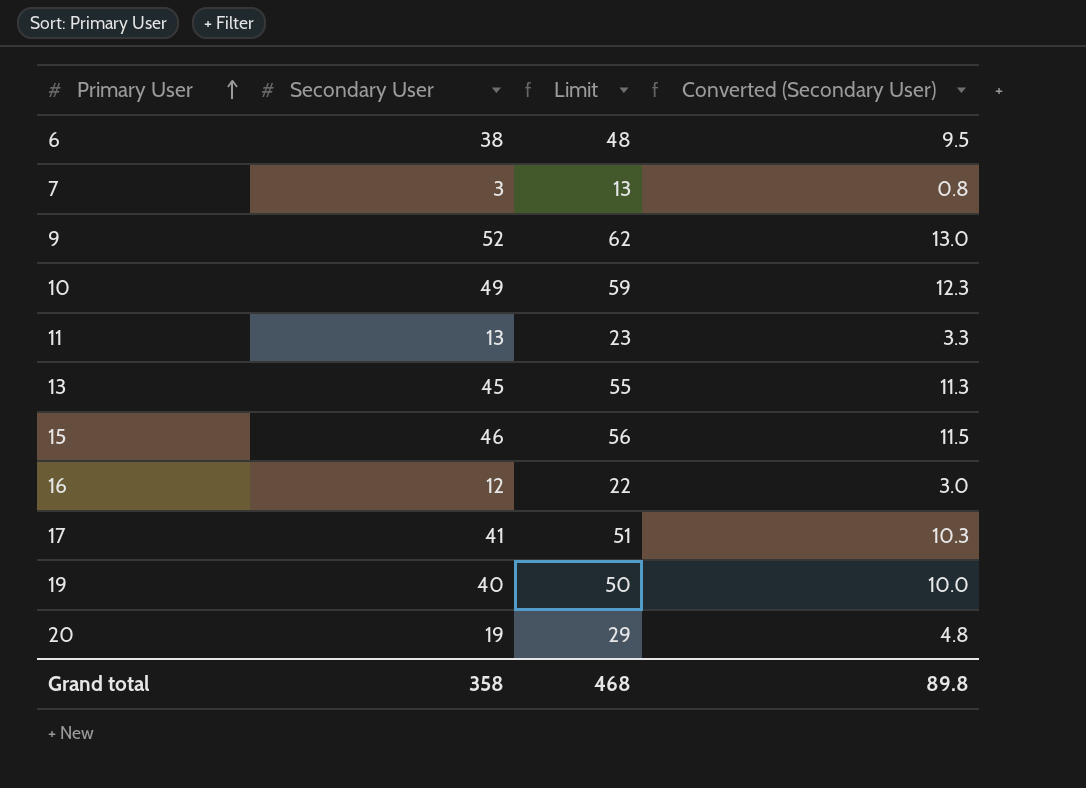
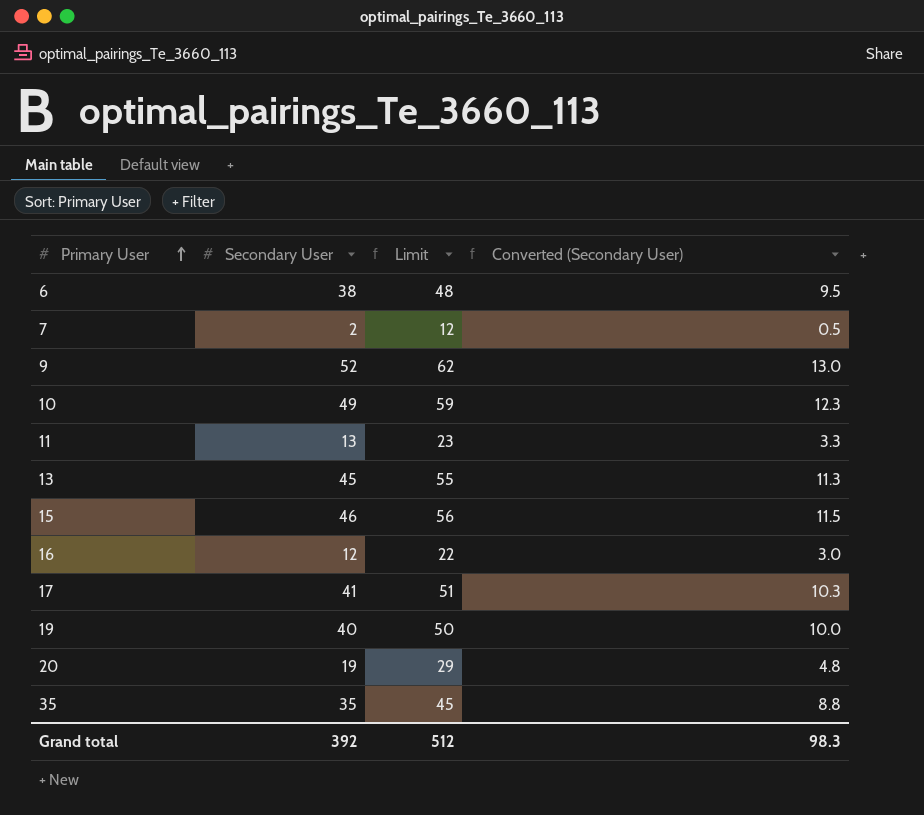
7 | Secondary User: 3 -> 2
7 | Limit: 13 -> 12
7 | Converted (Secondary User): 0.8 -> 0.5
row 35: none -> 35 | 45 | 8.8
Grand total | Secondary User: 358 -> 392
Grand total | Limit: 468 -> 512
Grand total | Converted (Secondary User): 89.8 -> 98.3

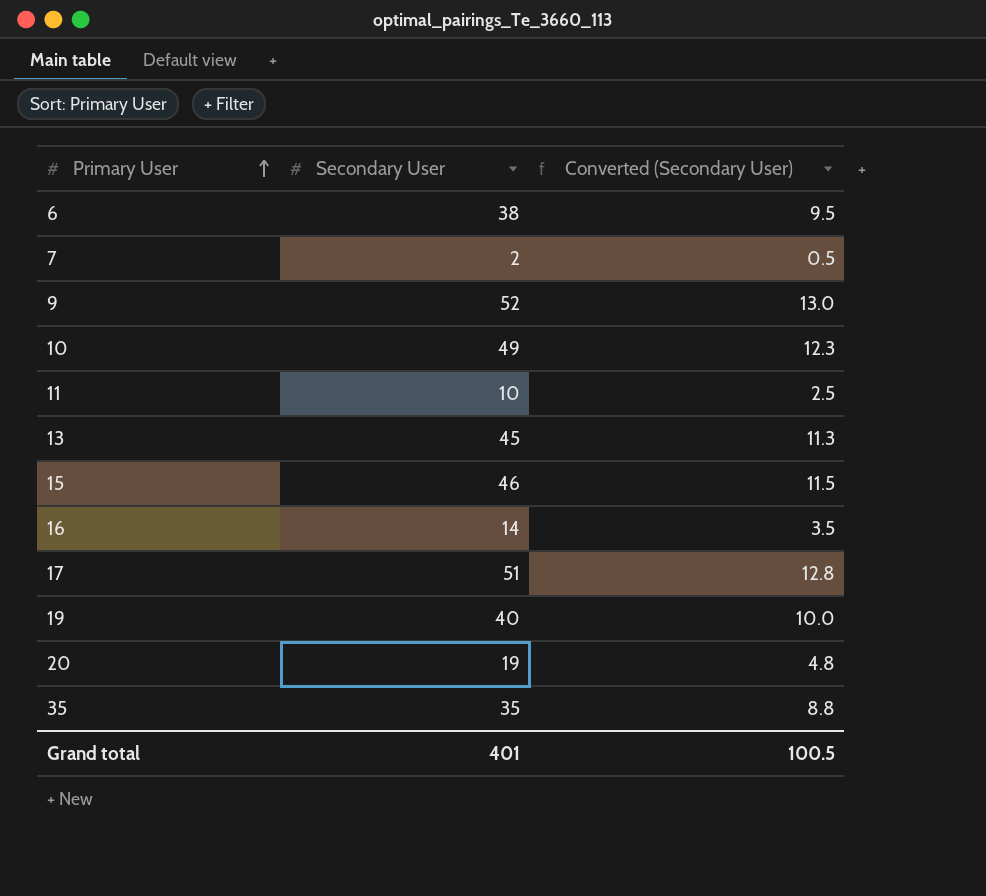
column Limit | formula: [Secondary User] + 10 -> none
11 | Secondary User: 13 -> 10
11 | Converted (Secondary User): 3.3 -> 2.5
16 | Secondary User: 12 -> 14
16 | Converted (Secondary User): 3.0 -> 3.5
17 | Secondary User: 41 -> 51
17 | Converted (Secondary User): 10.3 -> 12.8
Grand total | Secondary User: 392 -> 401
Grand total | Converted (Secondary User): 98.3 -> 100.5

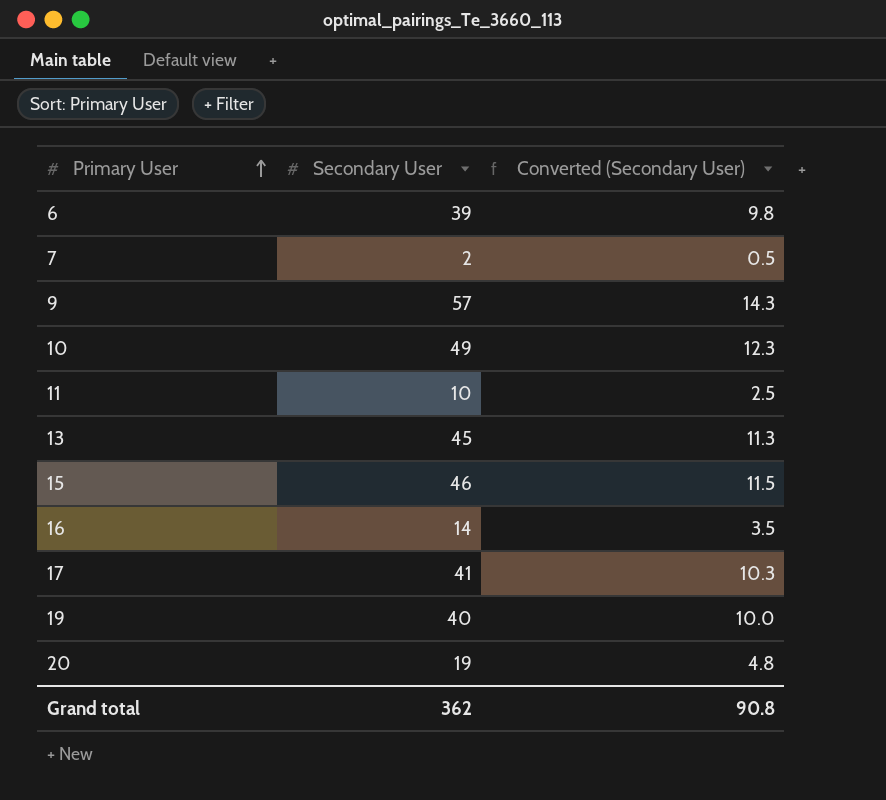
row 35: 35 | 8.8 -> none
6 | Secondary User: 38 -> 39
6 | Converted (Secondary User): 9.5 -> 9.8
9 | Secondary User: 52 -> 57
9 | Converted (Secondary User): 13.0 -> 14.3
17 | Secondary User: 51 -> 41
17 | Converted (Secondary User): 12.8 -> 10.3
Grand total | Secondary User: 401 -> 362
Grand total | Converted (Secondary User): 100.5 -> 90.8

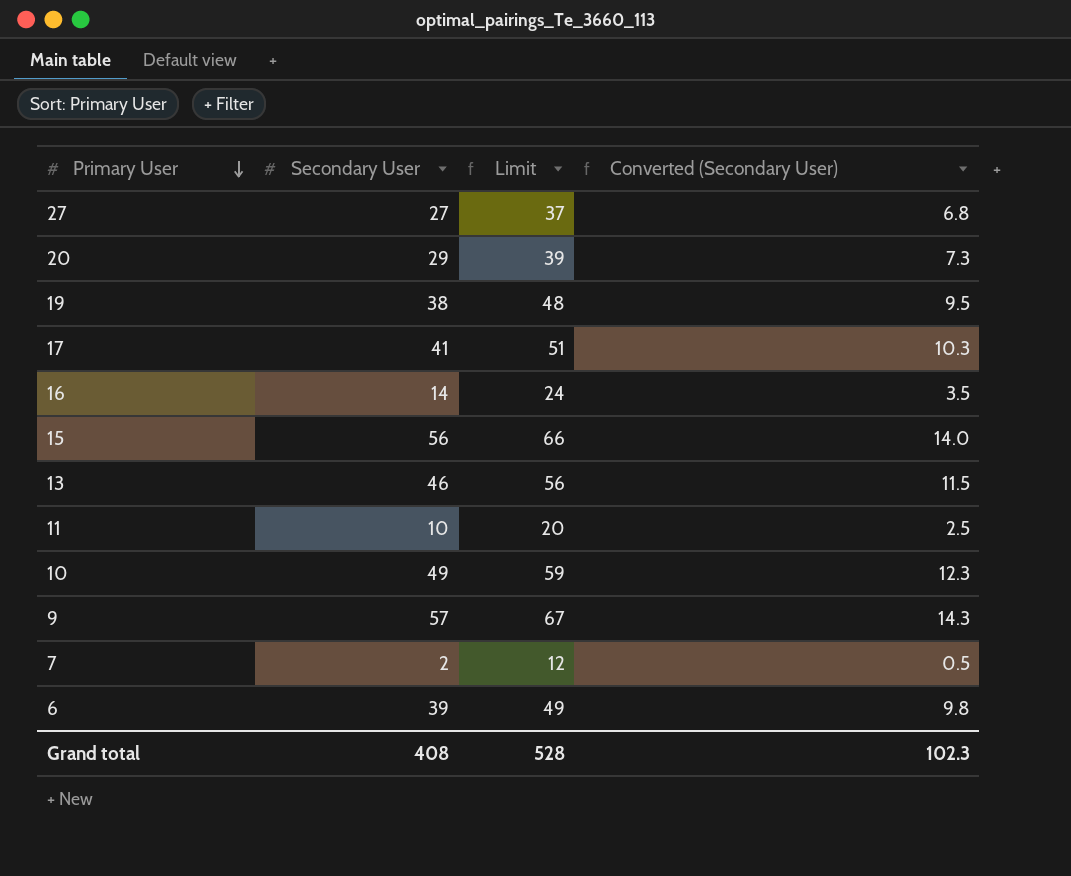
row order: Primary User ascending -> Primary User descending
column Limit | formula: none -> [Secondary User] + 10
row 27: none -> 27 | 37 | 6.8
20 | Secondary User: 19 -> 29
20 | Converted (Secondary User): 4.8 -> 7.3
19 | Secondary User: 40 -> 38
19 | Converted (Secondary User): 10.0 -> 9.5
15 | Secondary User: 46 -> 56
15 | Converted (Secondary User): 11.5 -> 14.0
13 | Secondary User: 45 -> 46
13 | Converted (Secondary User): 11.3 -> 11.5
Grand total | Secondary User: 362 -> 408
Grand total | Converted (Secondary User): 90.8 -> 102.3

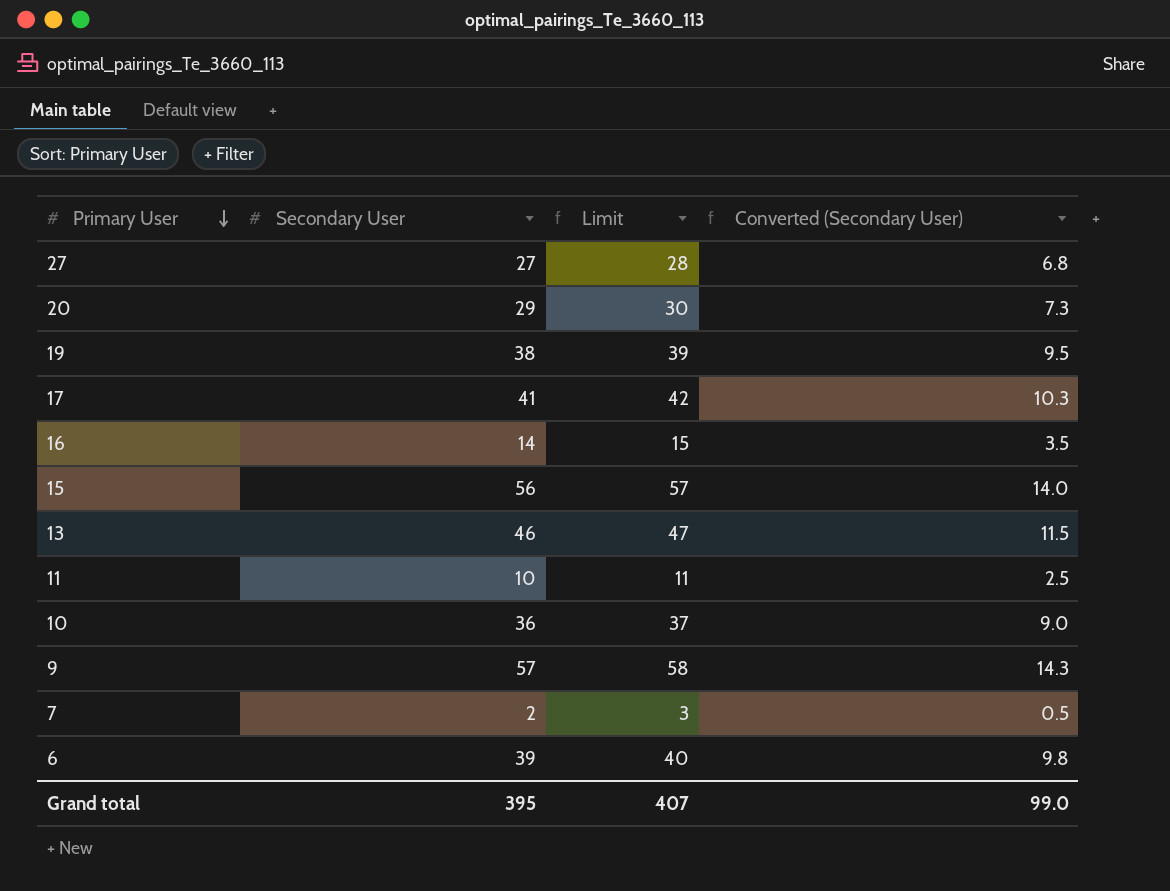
column Limit | formula: [Secondary User] + 10 -> [Secondary User] + 1
10 | Secondary User: 49 -> 36
10 | Converted (Secondary User): 12.3 -> 9.0
Grand total | Secondary User: 408 -> 395
Grand total | Limit: 528 -> 407
Grand total | Converted (Secondary User): 102.3 -> 99.0

